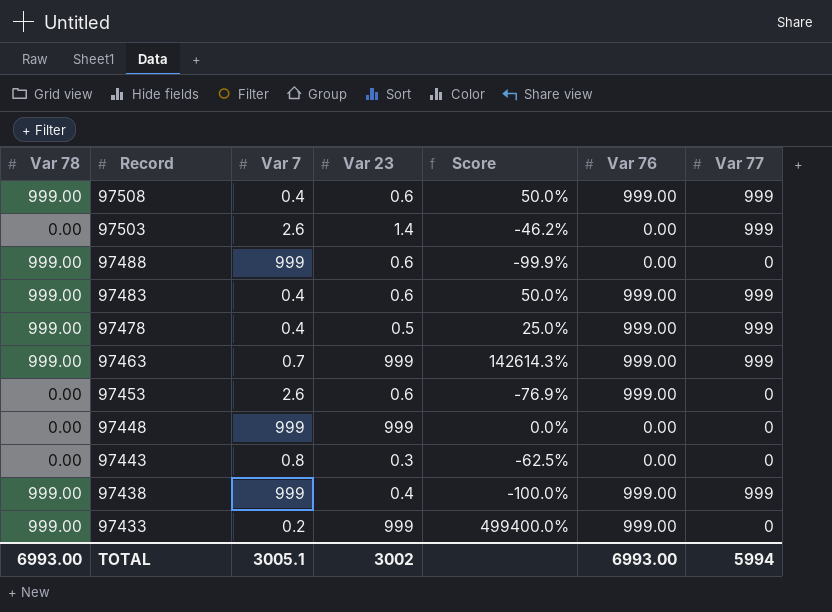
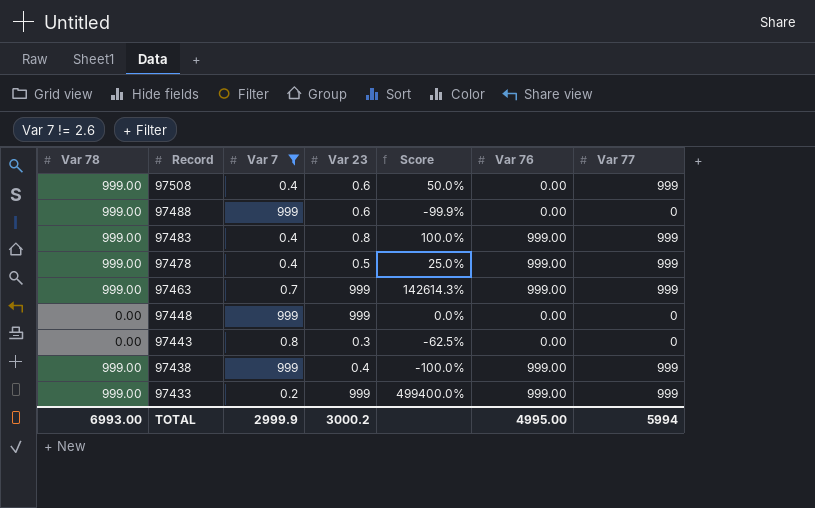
filter: none -> Var 7 != 2.6
97508 | Var 76: 999.00 -> 0.00
97483 | Var 23: 0.6 -> 0.8
97483 | Score: 50.0% -> 100.0%
97433 | Var 77: 0 -> 999
TOTAL | Var 7: 3005.1 -> 2999.9
TOTAL | Var 23: 3002 -> 3000.2
TOTAL | Var 76: 6993.00 -> 4995.00

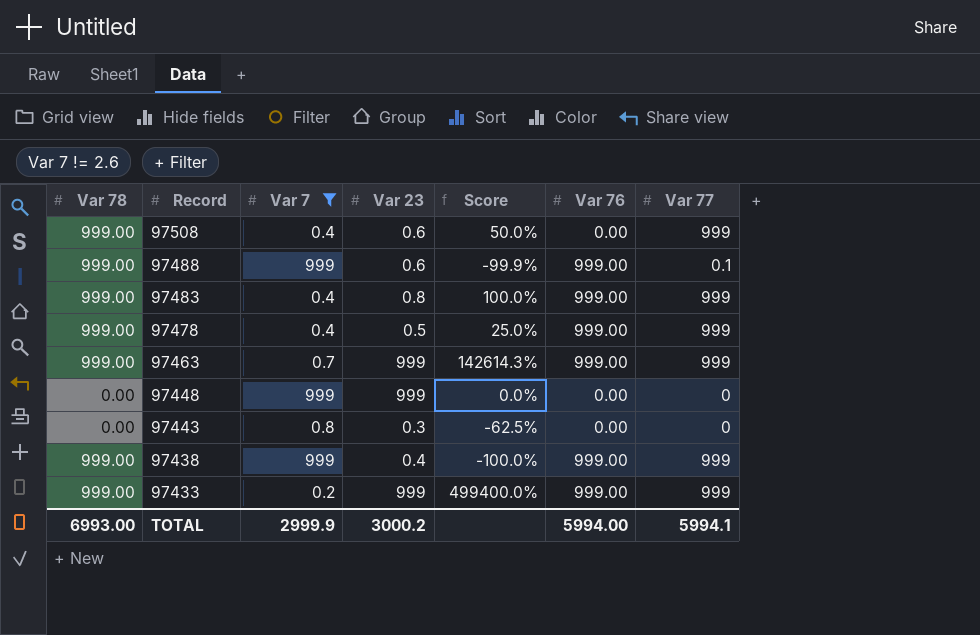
97488 | Var 76: 0.00 -> 999.00
97488 | Var 77: 0 -> 0.1
TOTAL | Var 76: 4995.00 -> 5994.00
TOTAL | Var 77: 5994 -> 5994.1

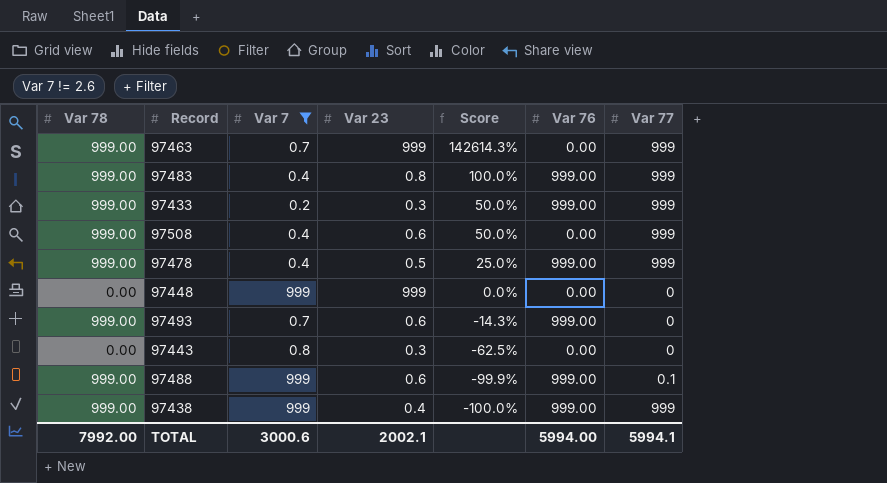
row order: Record descending -> Score descending
97463 | Var 76: 999.00 -> 0.00
97433 | Var 23: 999 -> 0.3
97433 | Score: 499400.0% -> 50.0%
row 97493: none -> 999.00 | 0.7 | 0.6 | -14.3% | 999.00 | 0
TOTAL | Var 78: 6993.00 -> 7992.00
TOTAL | Var 7: 2999.9 -> 3000.6
TOTAL | Var 23: 3000.2 -> 2002.1

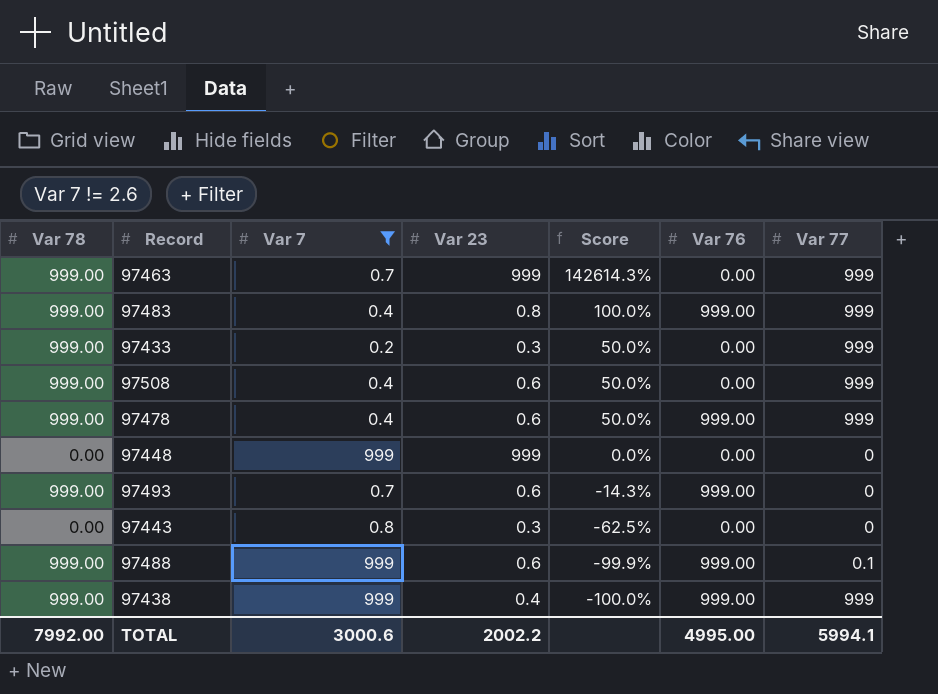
97433 | Var 76: 999.00 -> 0.00
97478 | Var 23: 0.5 -> 0.6
97478 | Score: 25.0% -> 50.0%
TOTAL | Var 23: 2002.1 -> 2002.2
TOTAL | Var 76: 5994.00 -> 4995.00

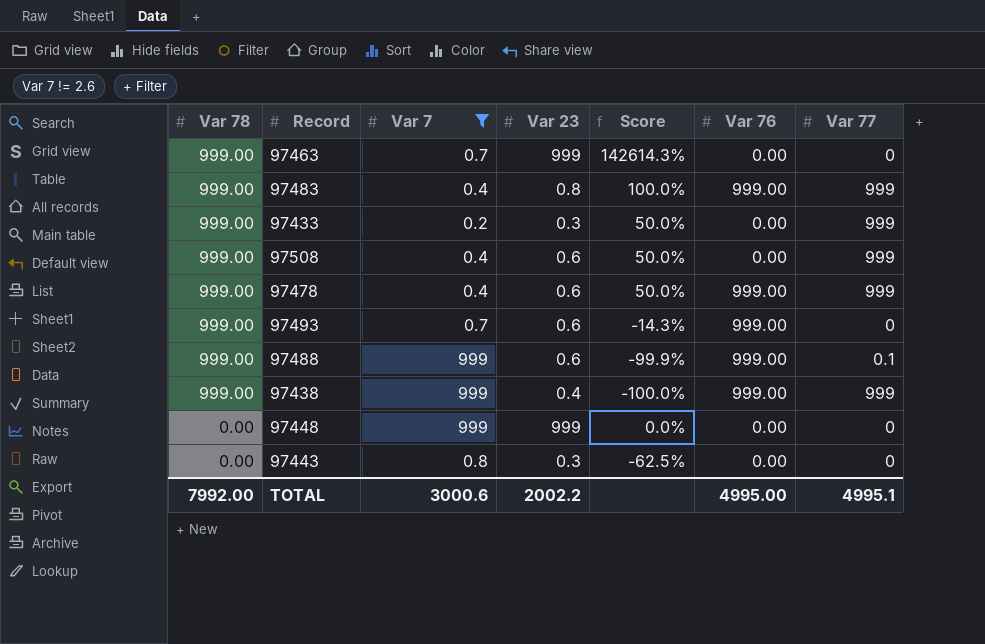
row order: Score descending -> Var 78 descending
97463 | Var 77: 999 -> 0
TOTAL | Var 77: 5994.1 -> 4995.1

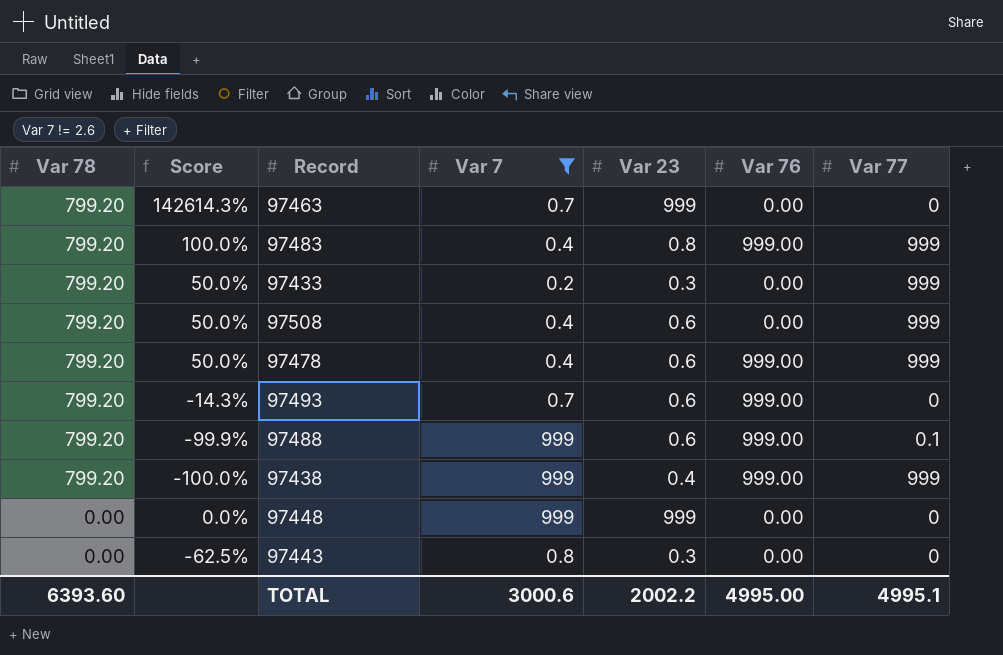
column Score | position: 5 -> 2
97463 | Var 78: 999.00 -> 799.20
97483 | Var 78: 999.00 -> 799.20
97433 | Var 78: 999.00 -> 799.20
97508 | Var 78: 999.00 -> 799.20
97478 | Var 78: 999.00 -> 799.20
97493 | Var 78: 999.00 -> 799.20
97488 | Var 78: 999.00 -> 799.20
97438 | Var 78: 999.00 -> 799.20
TOTAL | Var 78: 7992.00 -> 6393.60

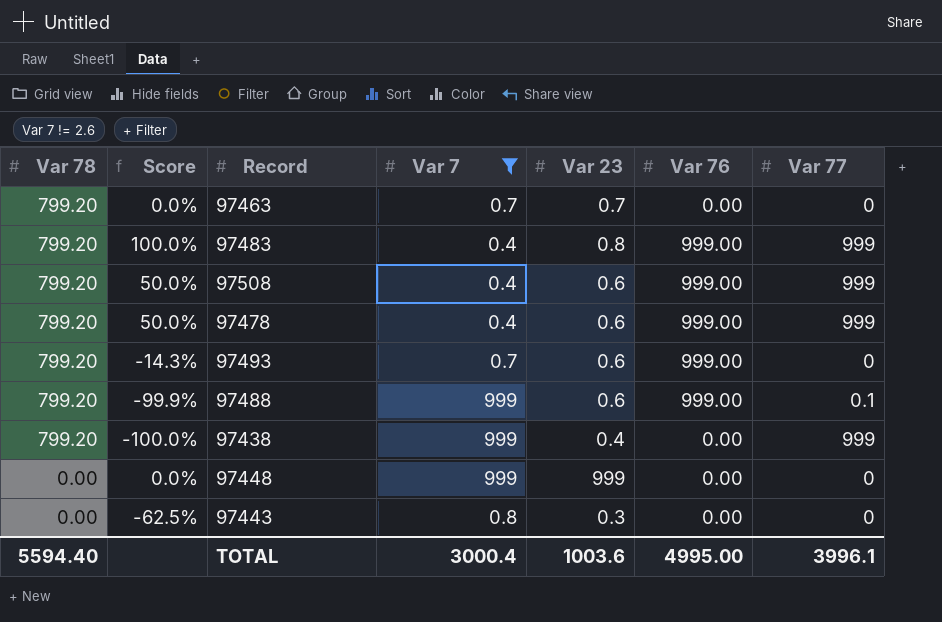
row 97433: 799.20 | 50.0% | 0.2 | 0.3 | 0.00 | 999 -> none
97463 | Score: 142614.3% -> 0.0%
97463 | Var 23: 999 -> 0.7
97508 | Var 76: 0.00 -> 999.00
97438 | Var 76: 999.00 -> 0.00
TOTAL | Var 78: 6393.60 -> 5594.40
TOTAL | Var 7: 3000.6 -> 3000.4
TOTAL | Var 23: 2002.2 -> 1003.6
TOTAL | Var 77: 4995.1 -> 3996.1

